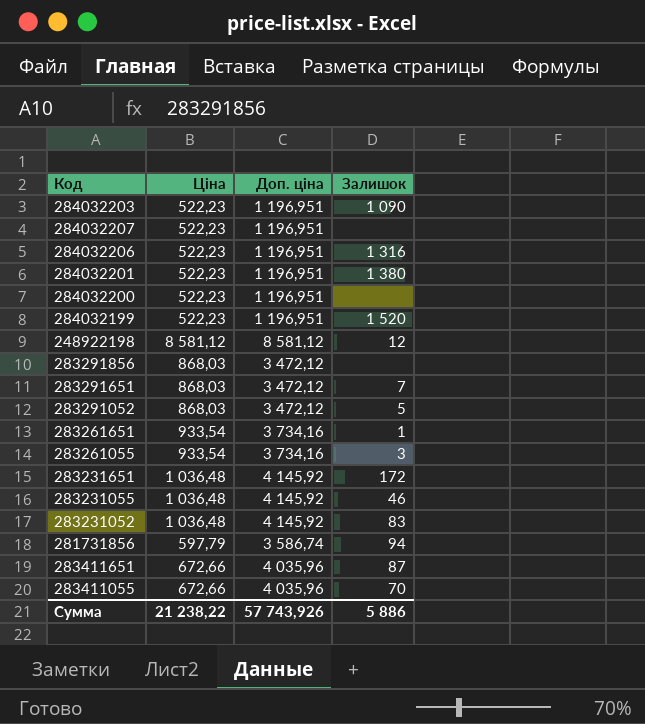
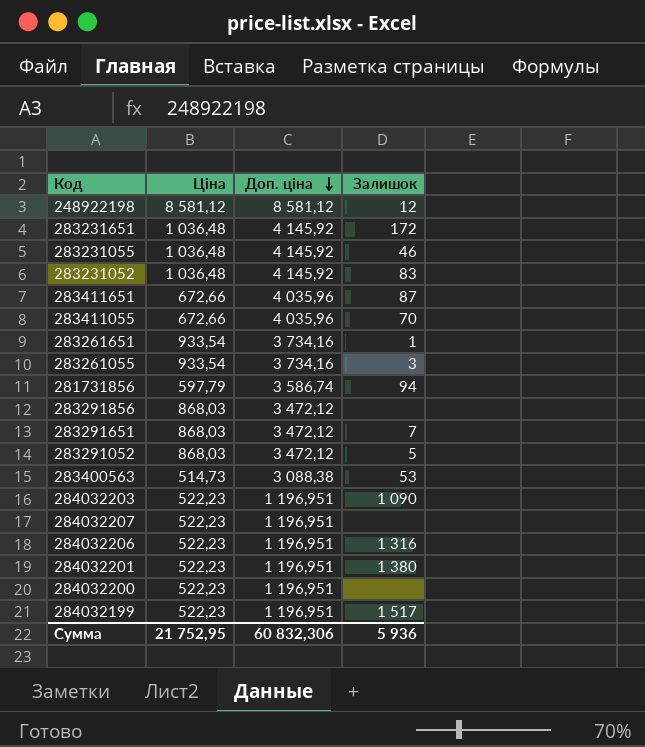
row order: none -> Доп. ціна descending
row 283400563: none -> 514,73 | 3 088,38 | 53
284032199 | Залишок: 1 520 -> 1 517
Сумма | Ціна: 21 238,22 -> 21 752,95
Сумма | Доп. ціна: 57 743,926 -> 60 832,306
Сумма | Залишок: 5 886 -> 5 936

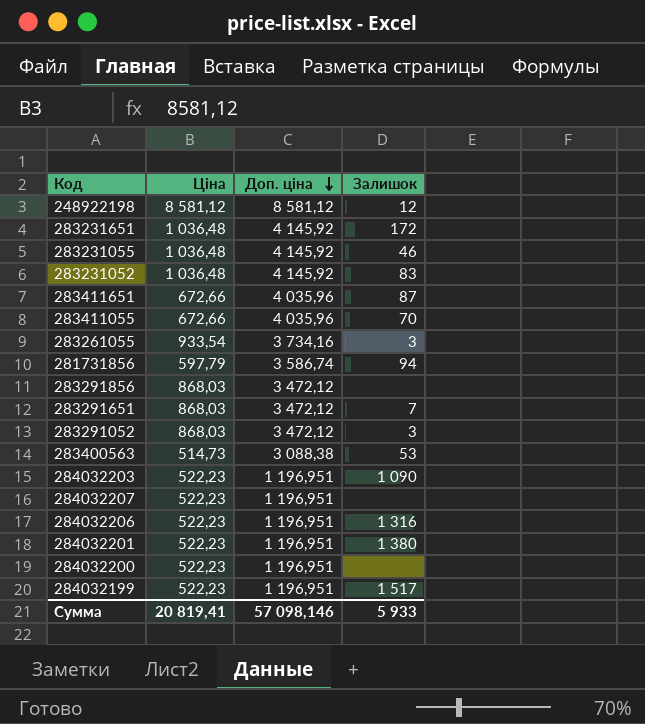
row 283261651: 933,54 | 3 734,16 | 1 -> none
283291052 | Залишок: 5 -> 3
Сумма | Ціна: 21 752,95 -> 20 819,41
Сумма | Доп. ціна: 60 832,306 -> 57 098,146
Сумма | Залишок: 5 936 -> 5 933

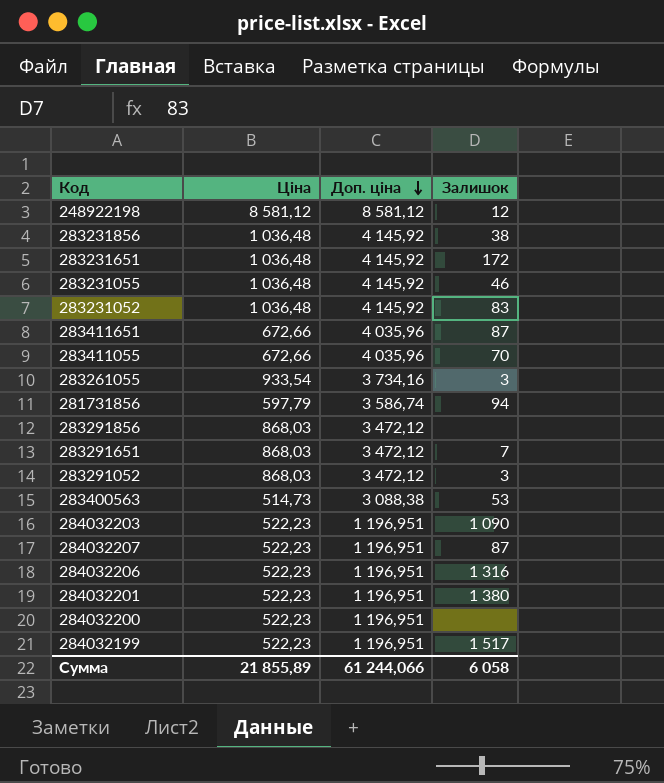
row 283231856: none -> 1 036,48 | 4 145,92 | 38
284032207 | Залишок: none -> 87
Сумма | Ціна: 20 819,41 -> 21 855,89
Сумма | Доп. ціна: 57 098,146 -> 61 244,066
Сумма | Залишок: 5 933 -> 6 058

